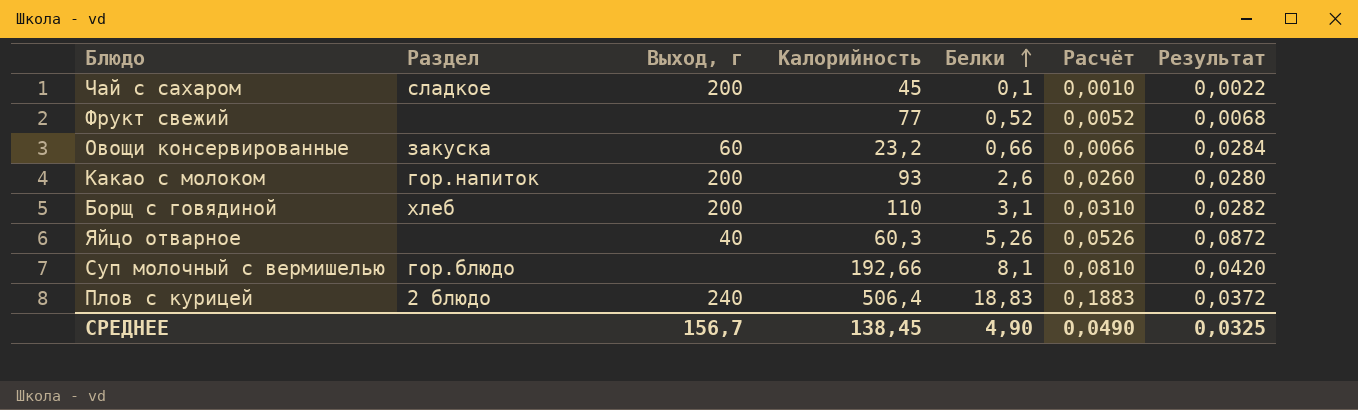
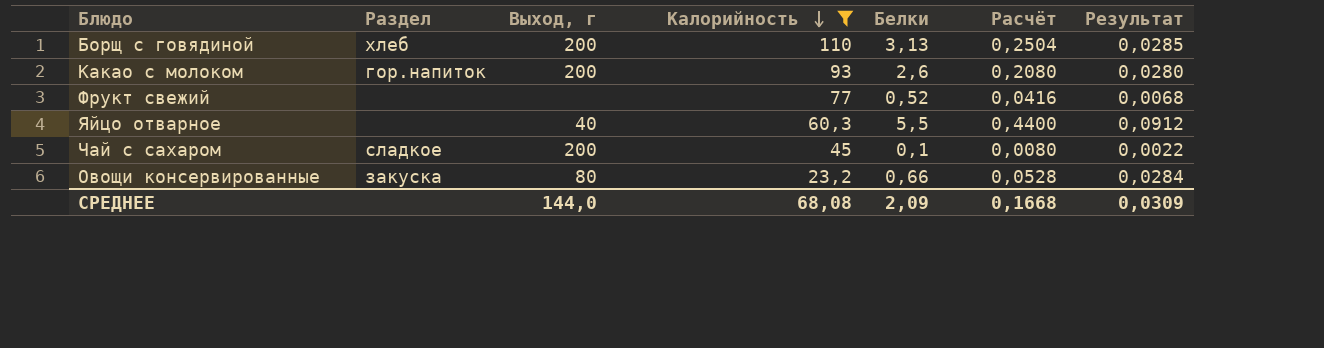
filter: none -> Калорийность <= 110
row order: Белки ascending -> Калорийность descending
column Расчёт | formula: [Белки] * 0,01 -> [Белки] * 0,08
Борщ с говядиной | Белки: 3,1 -> 3,13
Борщ с говядиной | Результат: 0,0282 -> 0,0285
Яйцо отварное | Белки: 5,26 -> 5,5
Яйцо отварное | Результат: 0,0872 -> 0,0912
Овощи консервированные | Выход, г: 60 -> 80
СРЕДНЕЕ | Выход, г: 156,7 -> 144,0
СРЕДНЕЕ | Калорийность: 138,45 -> 68,08
СРЕДНЕЕ | Белки: 4,90 -> 2,09
СРЕДНЕЕ | Расчёт: 0,0490 -> 0,1668
СРЕДНЕЕ | Результат: 0,0325 -> 0,0309

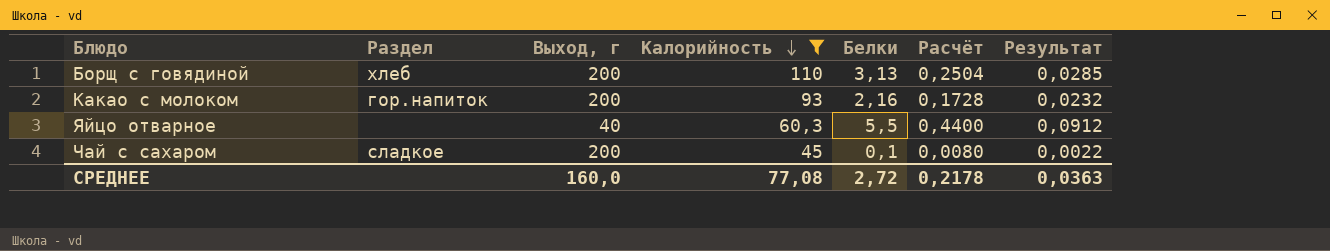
row Фрукт свежий: none | none | 77 | 0,52 | 0,0416 | 0,0068 -> none
row Овощи консервированные: закуска | 80 | 23,2 | 0,66 | 0,0528 | 0,0284 -> none
Какао с молоком | Белки: 2,6 -> 2,16
Какао с молоком | Расчёт: 0,2080 -> 0,1728
Какао с молоком | Результат: 0,0280 -> 0,0232
СРЕДНЕЕ | Выход, г: 144,0 -> 160,0
СРЕДНЕЕ | Калорийность: 68,08 -> 77,08
СРЕДНЕЕ | Белки: 2,09 -> 2,72
СРЕДНЕЕ | Расчёт: 0,1668 -> 0,2178
СРЕДНЕЕ | Результат: 0,0309 -> 0,0363

